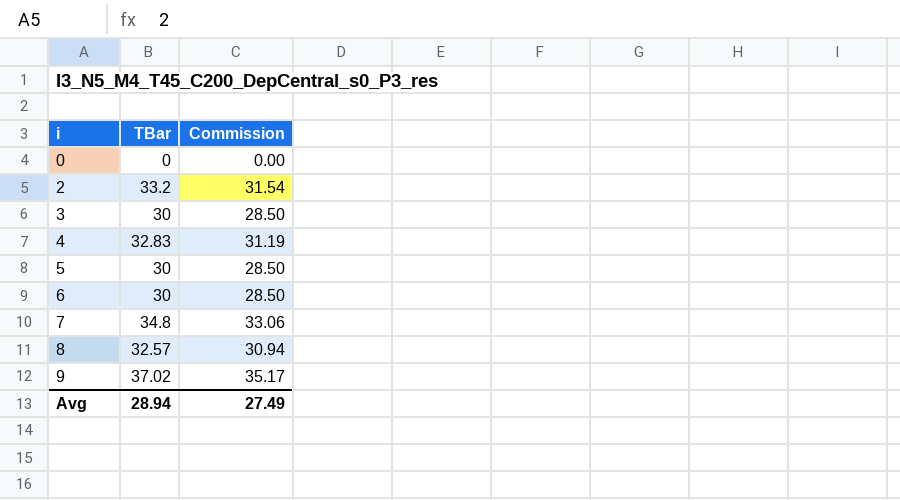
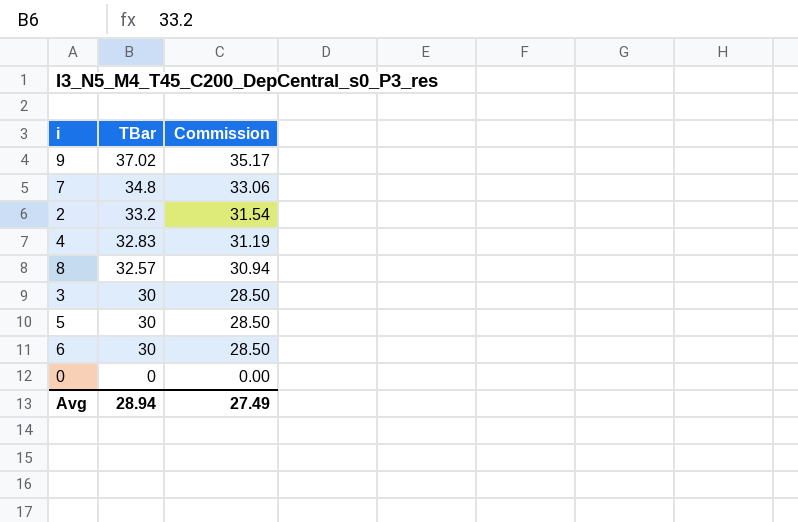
row order: i ascending -> TBar descending

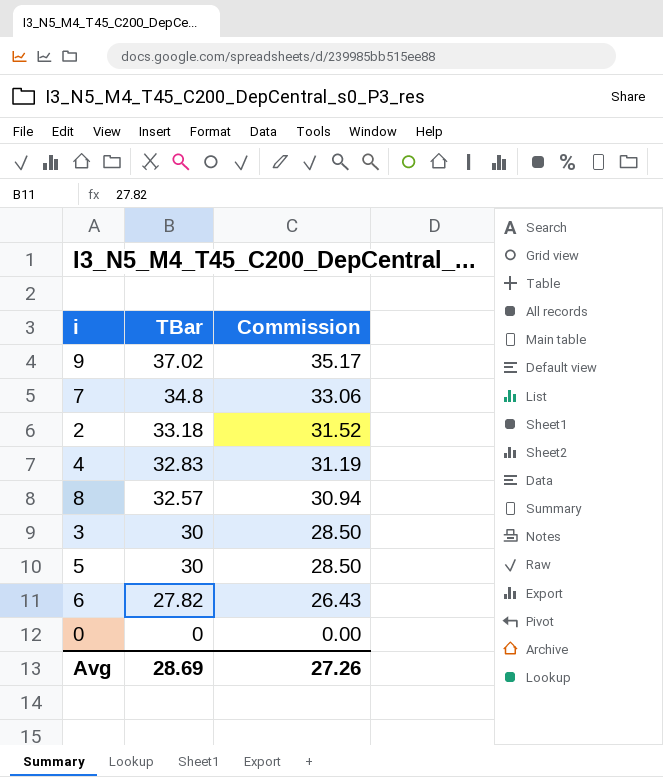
2 | TBar: 33.2 -> 33.18
2 | Commission: 31.54 -> 31.52
6 | TBar: 30 -> 27.82
6 | Commission: 28.50 -> 26.43
Avg | TBar: 28.94 -> 28.69
Avg | Commission: 27.49 -> 27.26

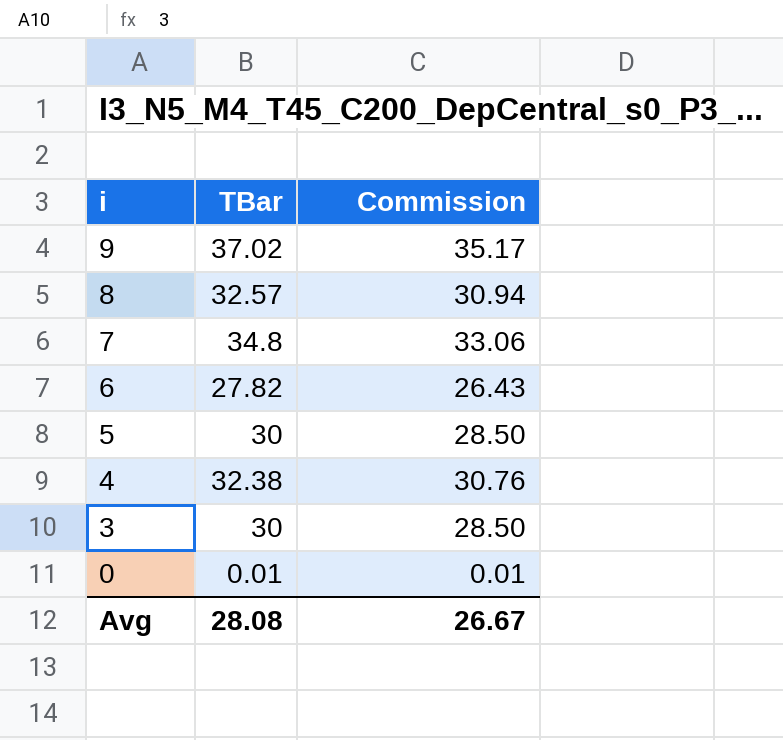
row order: TBar descending -> i descending
row 2: 33.18 | 31.52 -> none
4 | TBar: 32.83 -> 32.38
4 | Commission: 31.19 -> 30.76
0 | TBar: 0 -> 0.01
0 | Commission: 0.00 -> 0.01
Avg | TBar: 28.69 -> 28.08
Avg | Commission: 27.26 -> 26.67

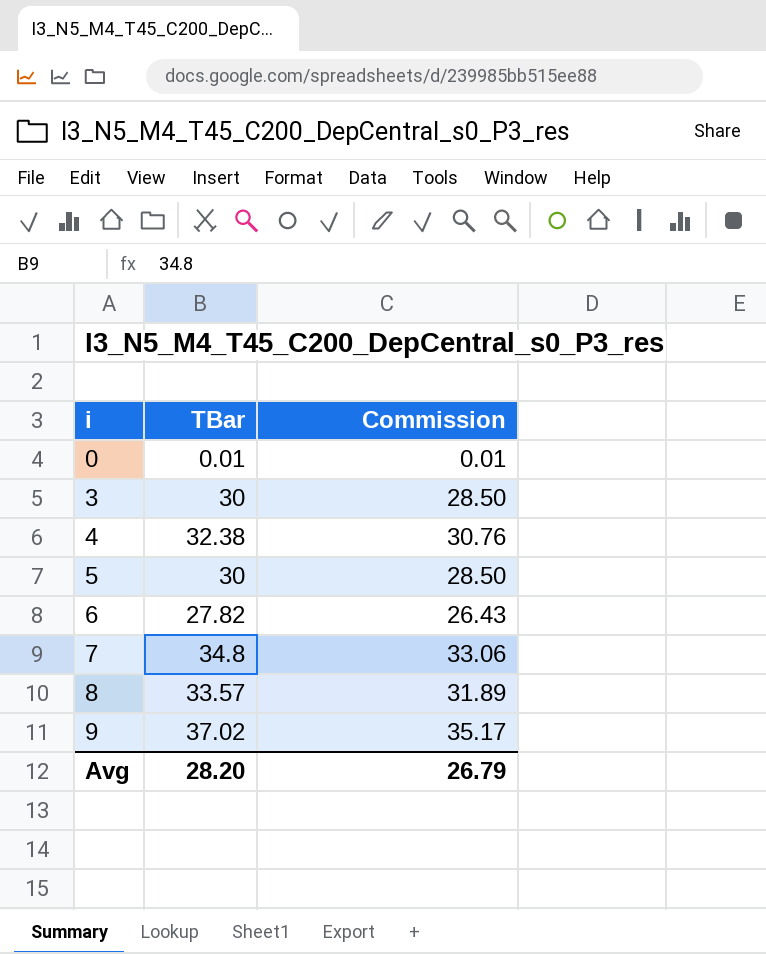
row order: i descending -> i ascending
8 | TBar: 32.57 -> 33.57
8 | Commission: 30.94 -> 31.89
Avg | TBar: 28.08 -> 28.20
Avg | Commission: 26.67 -> 26.79

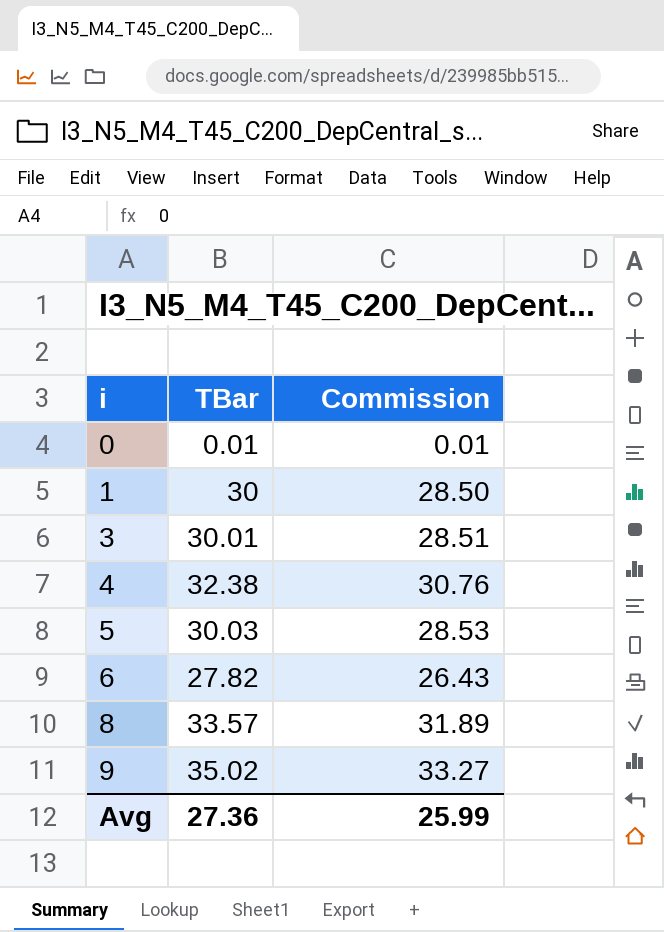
row 7: 34.8 | 33.06 -> none
row 1: none -> 30 | 28.50
3 | TBar: 30 -> 30.01
3 | Commission: 28.50 -> 28.51
5 | TBar: 30 -> 30.03
5 | Commission: 28.50 -> 28.53
9 | TBar: 37.02 -> 35.02
9 | Commission: 35.17 -> 33.27
Avg | TBar: 28.20 -> 27.36
Avg | Commission: 26.79 -> 25.99

